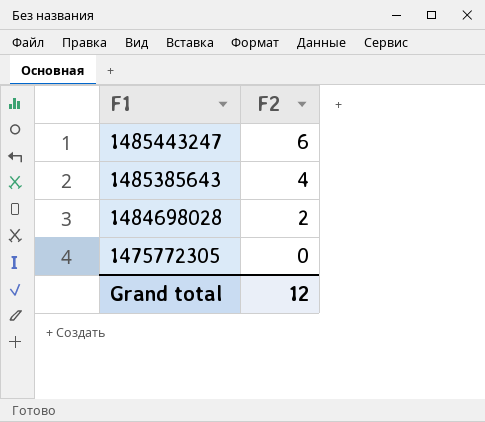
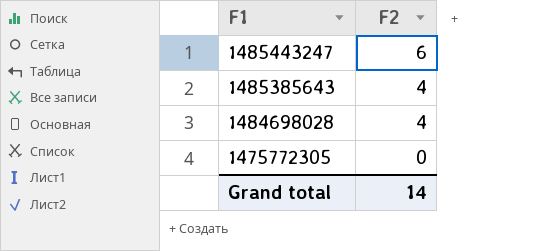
1484698028 | F2: 2 -> 4
Grand total | F2: 12 -> 14

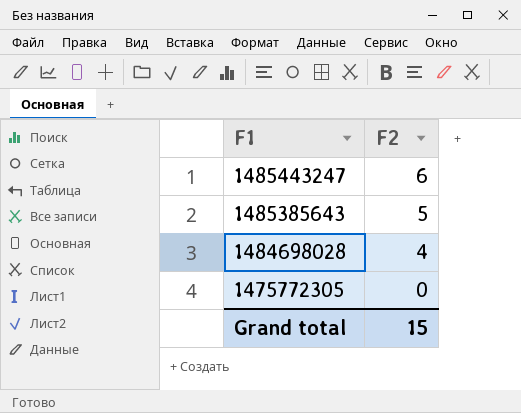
1485385643 | F2: 4 -> 5
Grand total | F2: 14 -> 15

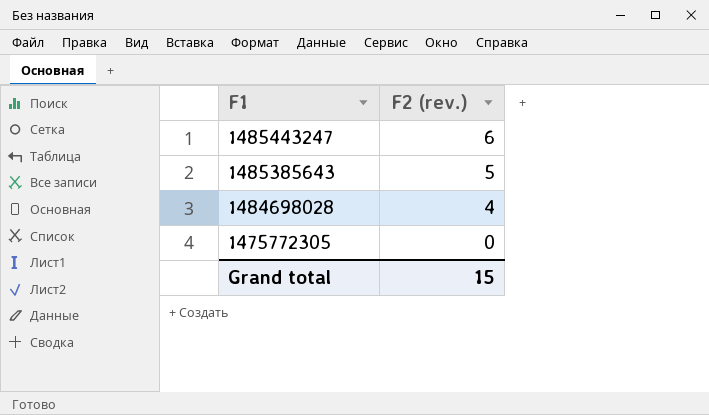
column name: F2 -> F2 (rev.)

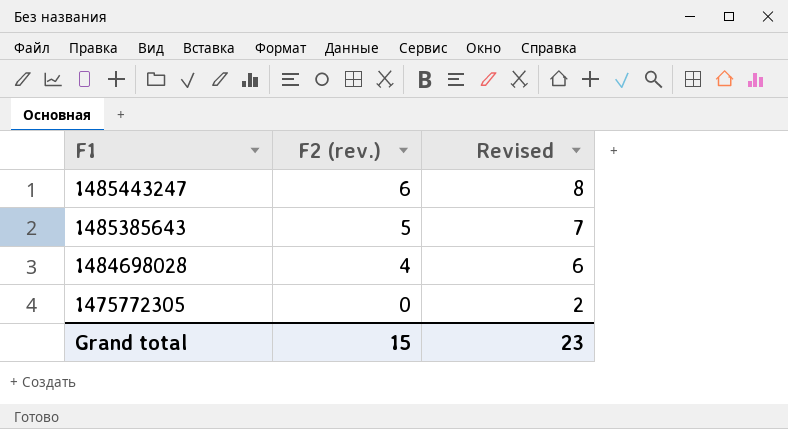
column Revised | formula: none -> [F2 (rev.)] + 2

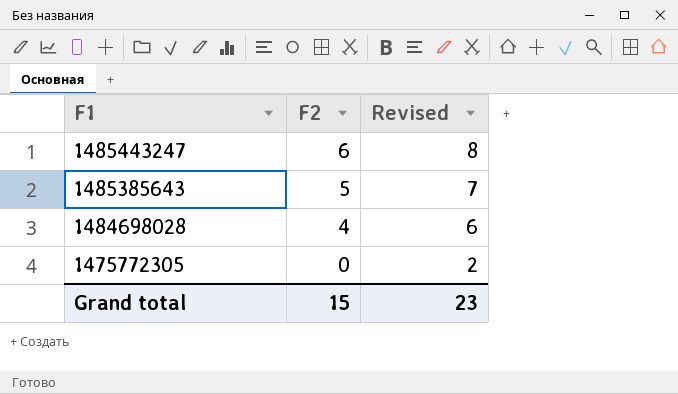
column name: F2 (rev.) -> F2

